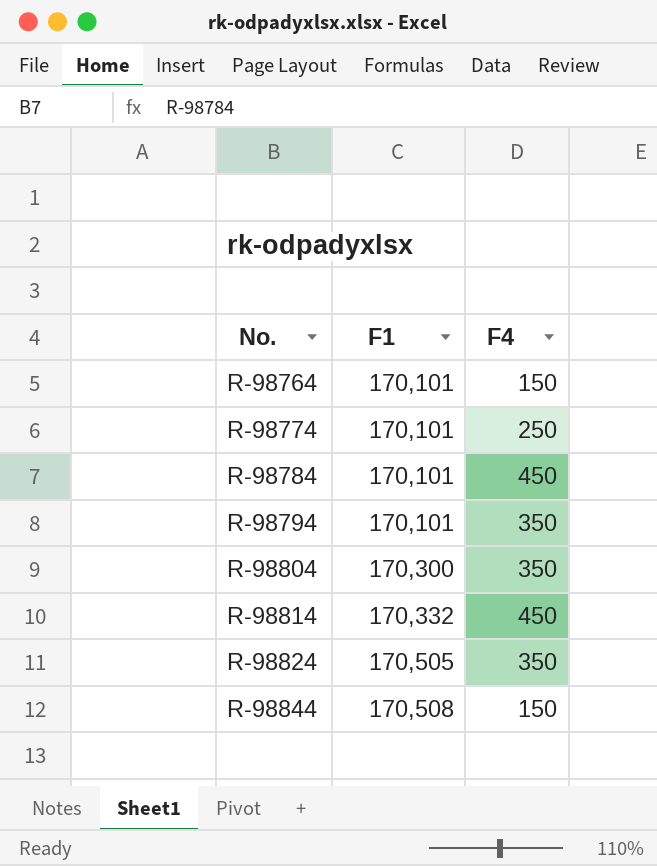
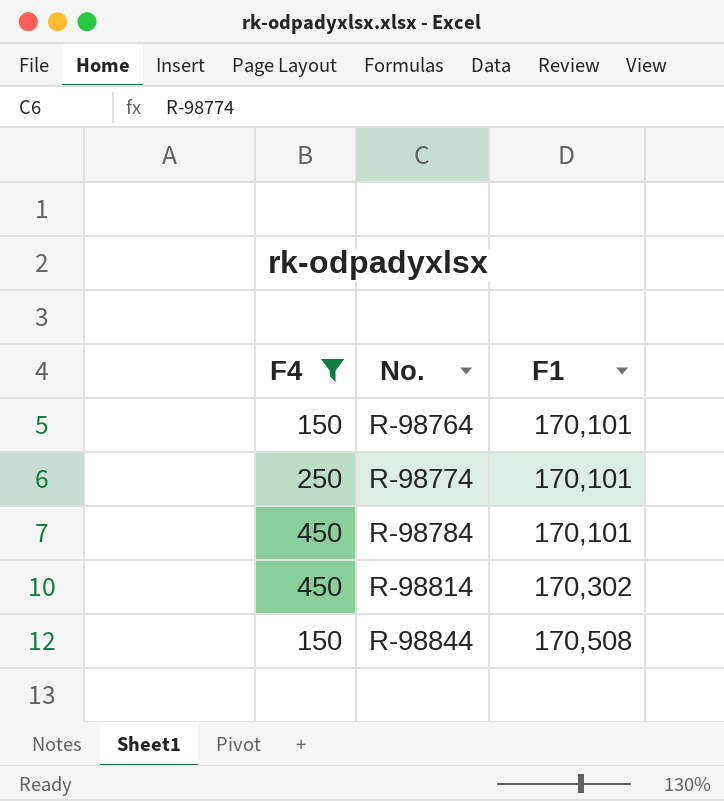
filter: none -> F4 != 350
column F4 | position: 3 -> 1
R-98814 | F1: 170,332 -> 170,302

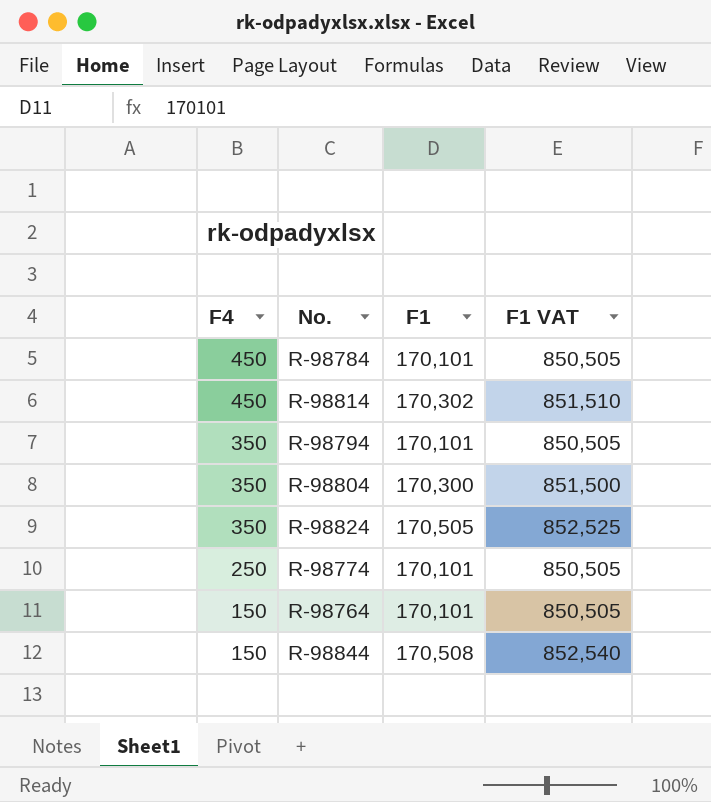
filter: F4 != 350 -> none
row order: No. ascending -> F4 descending
column F1 VAT | formula: none -> [F1] * 5

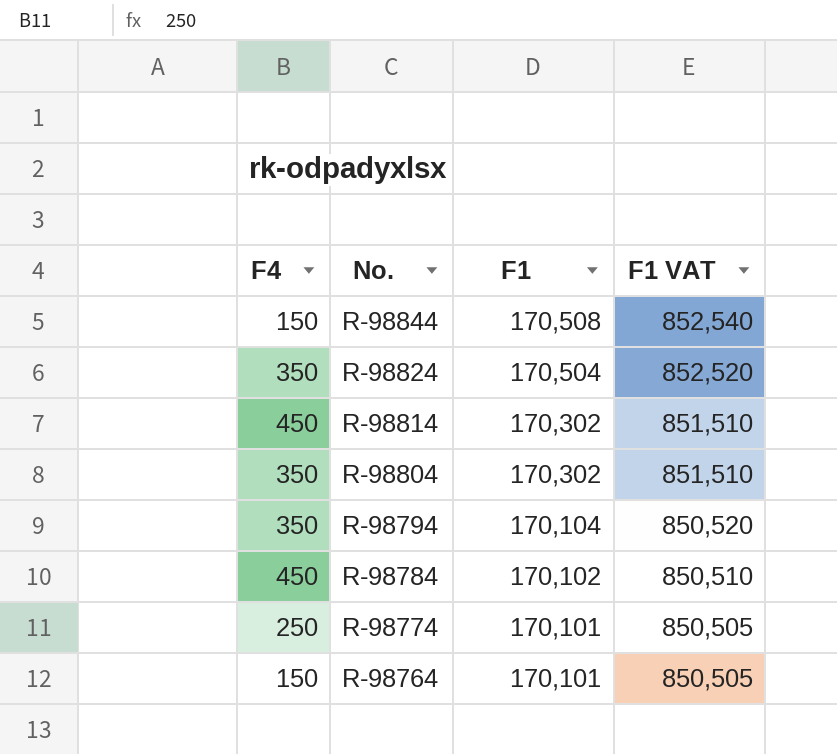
row order: F4 descending -> No. descending
R-98824 | F1: 170,505 -> 170,504
R-98824 | F1 VAT: 852,525 -> 852,520
R-98804 | F1: 170,300 -> 170,302
R-98804 | F1 VAT: 851,500 -> 851,510
R-98794 | F1: 170,101 -> 170,104
R-98794 | F1 VAT: 850,505 -> 850,520
R-98784 | F1: 170,101 -> 170,102
R-98784 | F1 VAT: 850,505 -> 850,510

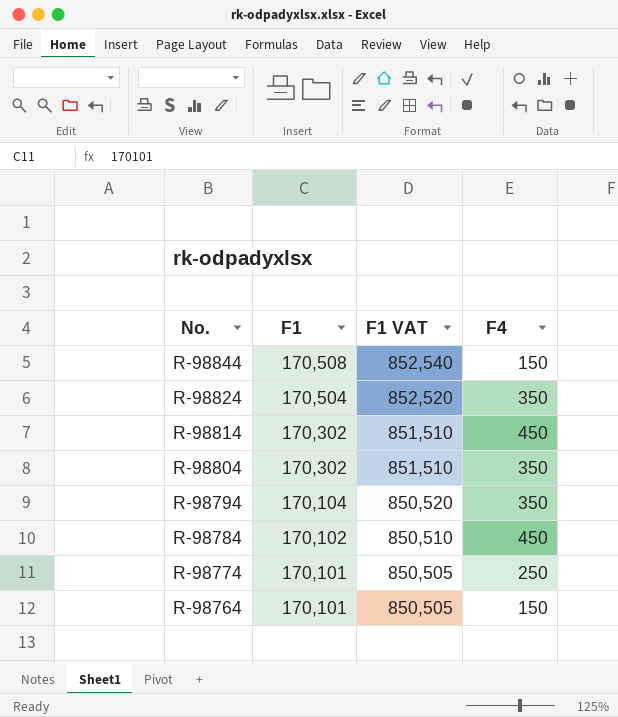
column F4 | position: 1 -> 4

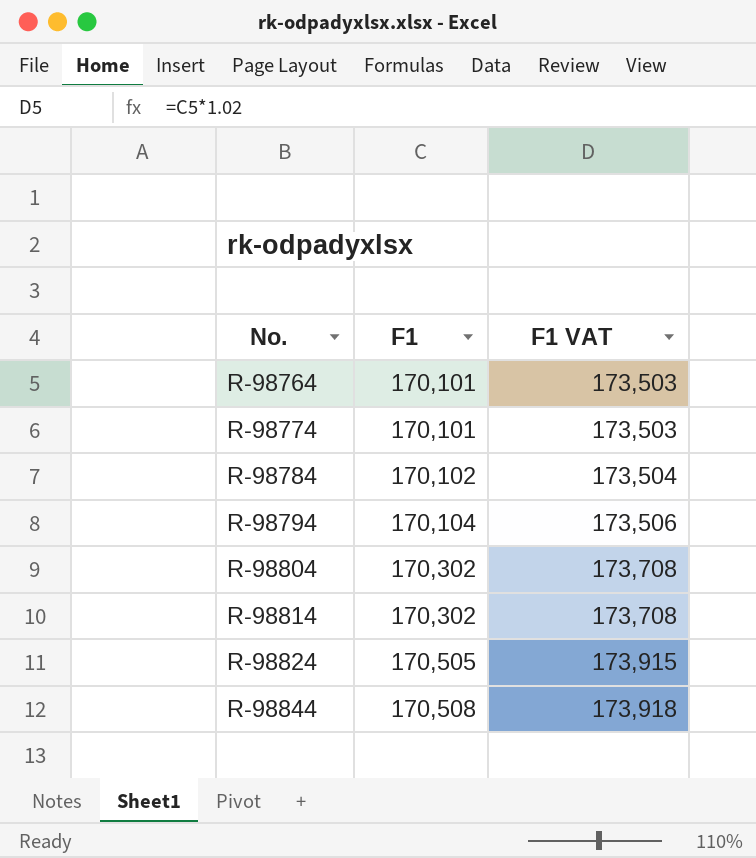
row order: No. descending -> No. ascending
column F4 | position: 4 -> none
column F1 VAT | formula: [F1] * 5 -> [F1] * 1.02
R-98824 | F1: 170,504 -> 170,505

